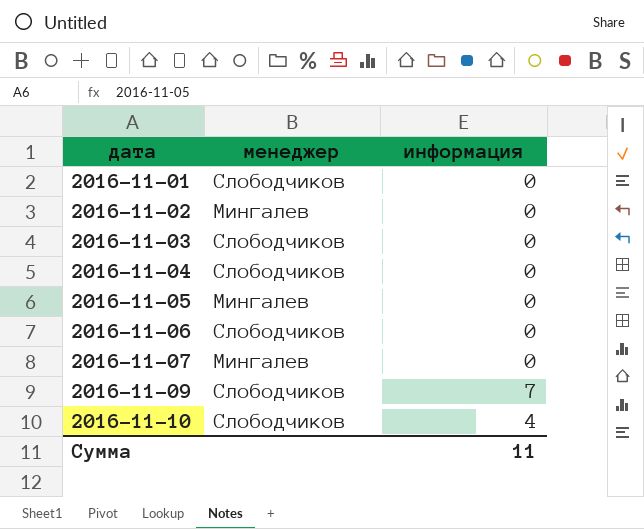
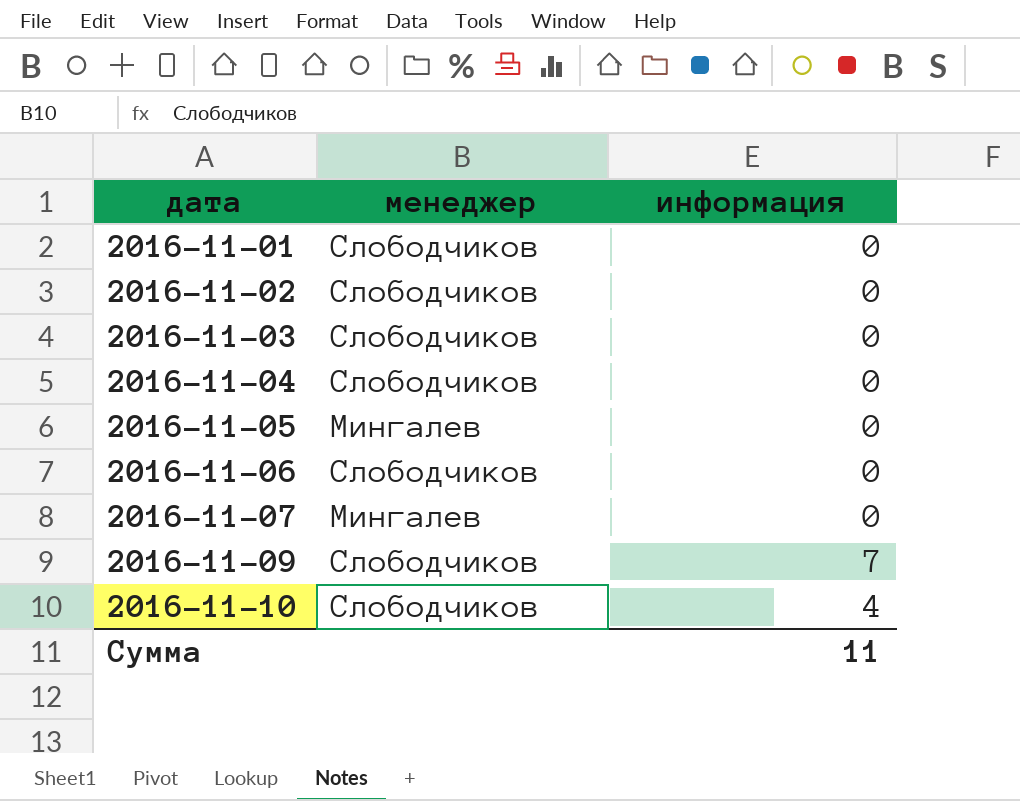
2016-11-02 | менеджер: Мингалев -> Слободчиков

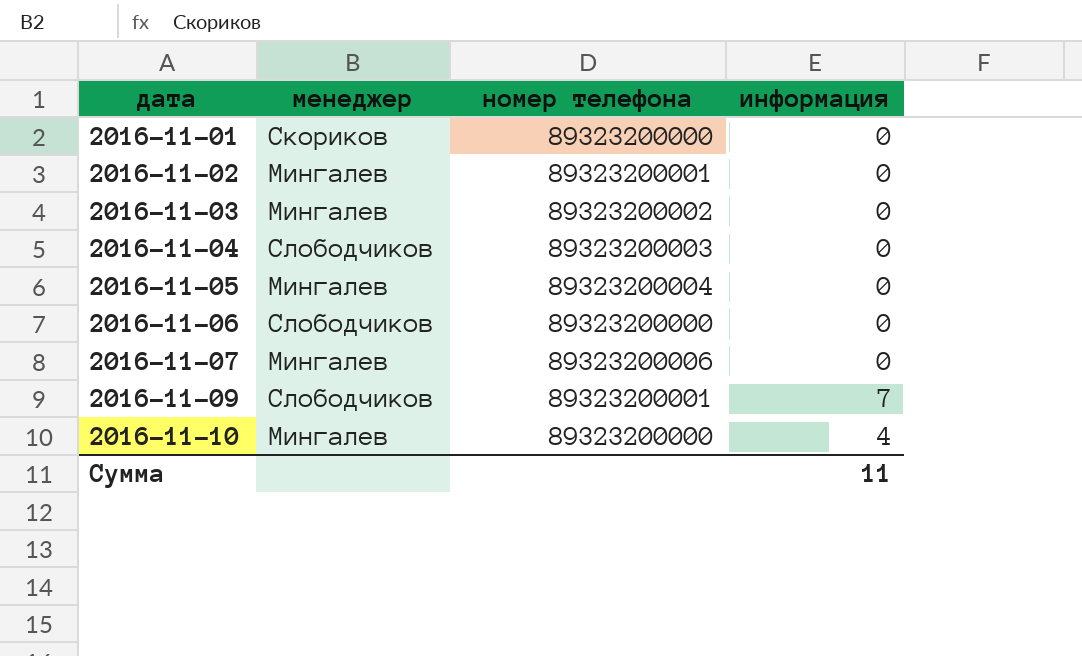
column номер телефона | position: none -> 3
2016-11-01 | менеджер: Слободчиков -> Скориков
2016-11-02 | менеджер: Слободчиков -> Мингалев
2016-11-03 | менеджер: Слободчиков -> Мингалев
2016-11-10 | менеджер: Слободчиков -> Мингалев

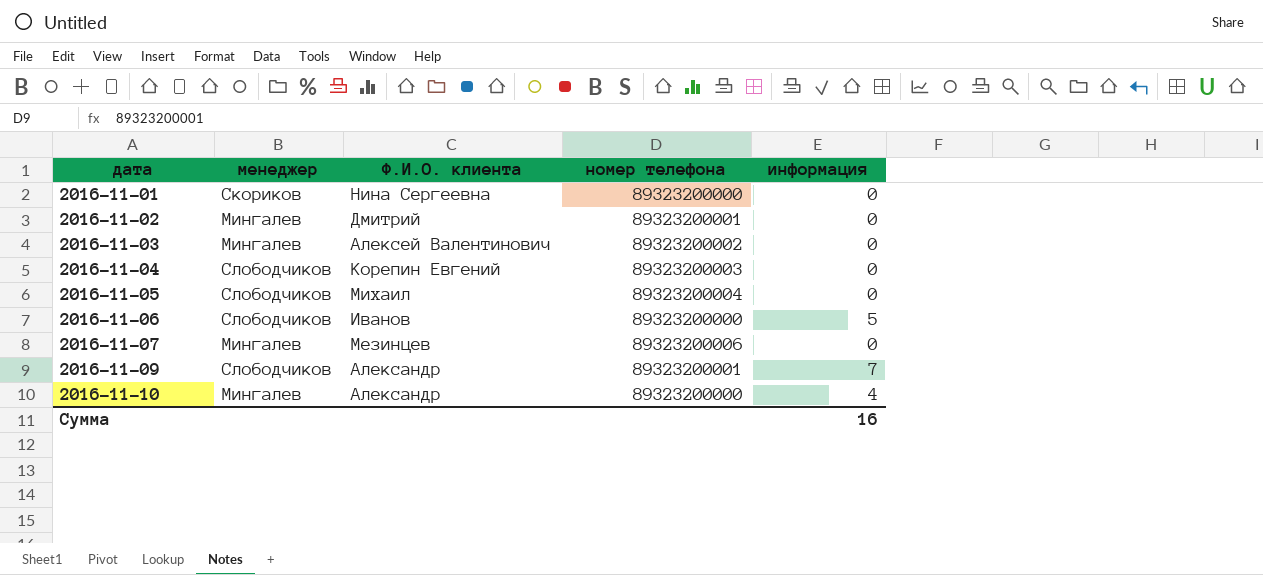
column Ф.И.О. клиента | position: none -> 3
2016-11-05 | менеджер: Мингалев -> Слободчиков
2016-11-06 | информация: 0 -> 5
Сумма | информация: 11 -> 16

